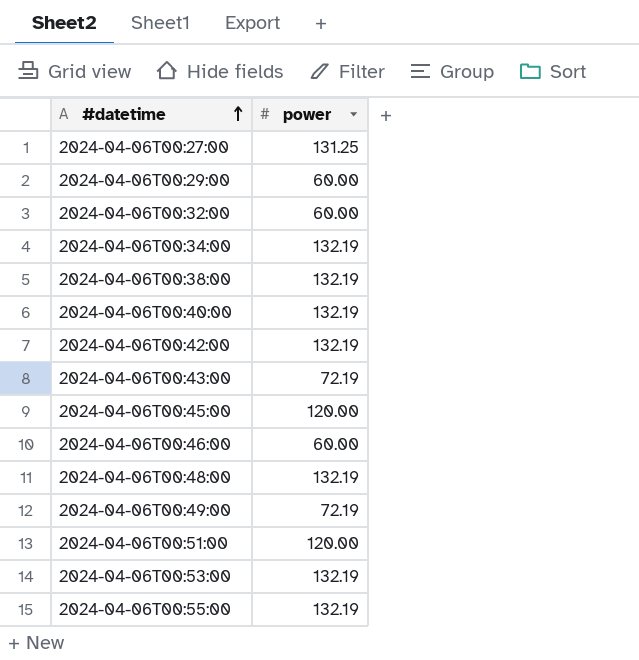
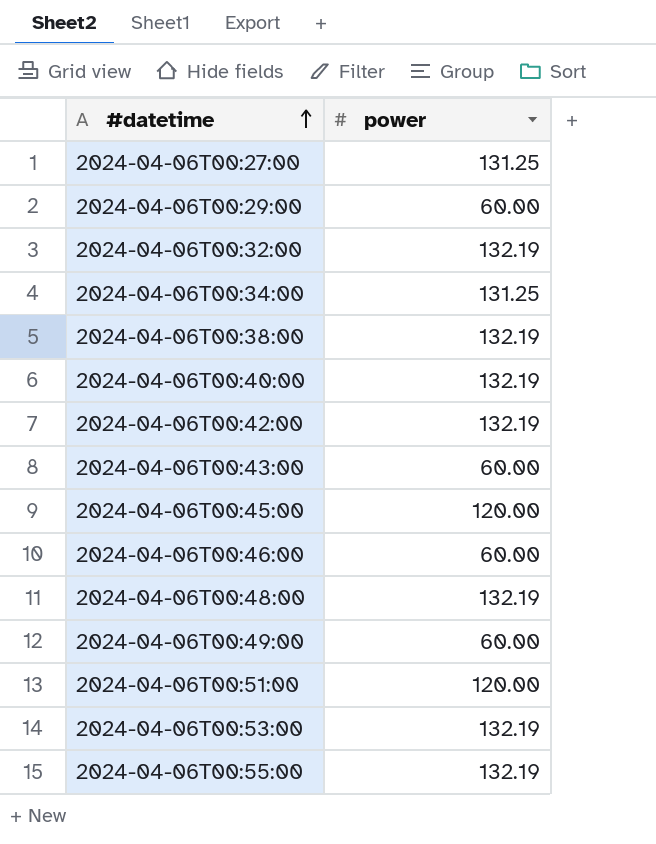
2024-04-06T00:32:00 | power: 60.00 -> 132.19
2024-04-06T00:34:00 | power: 132.19 -> 131.25
2024-04-06T00:43:00 | power: 72.19 -> 60.00
2024-04-06T00:49:00 | power: 72.19 -> 60.00

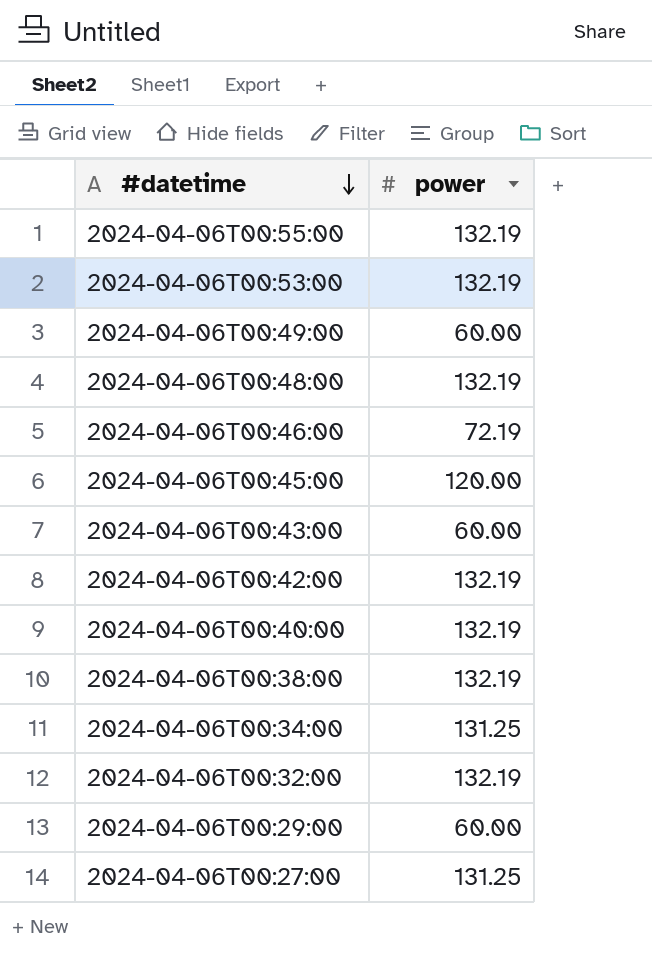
row order: #datetime ascending -> #datetime descending
row 2024-04-06T00:51:00: 120.00 -> none
2024-04-06T00:46:00 | power: 60.00 -> 72.19

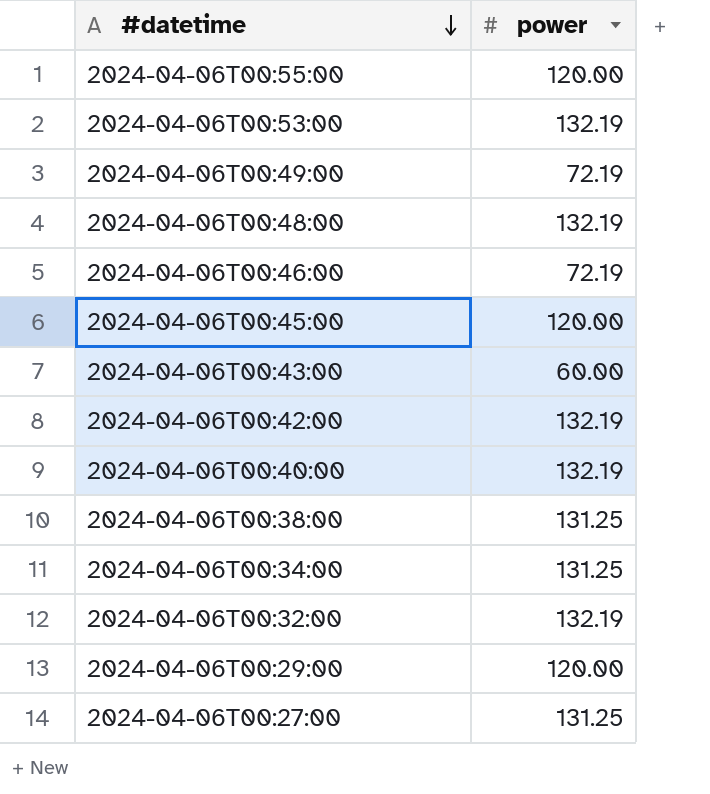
2024-04-06T00:55:00 | power: 132.19 -> 120.00
2024-04-06T00:49:00 | power: 60.00 -> 72.19
2024-04-06T00:38:00 | power: 132.19 -> 131.25
2024-04-06T00:29:00 | power: 60.00 -> 120.00

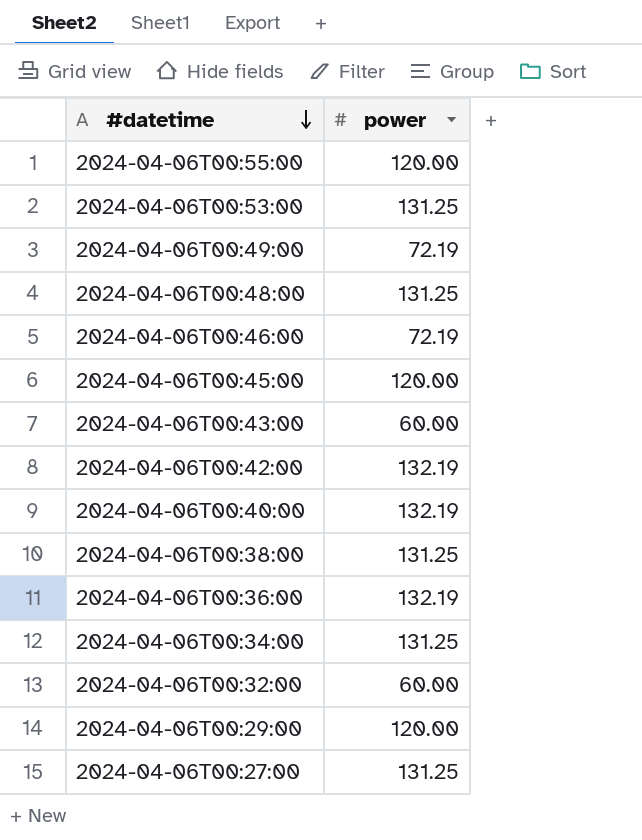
2024-04-06T00:53:00 | power: 132.19 -> 131.25
2024-04-06T00:48:00 | power: 132.19 -> 131.25
row 2024-04-06T00:36:00: none -> 132.19
2024-04-06T00:32:00 | power: 132.19 -> 60.00

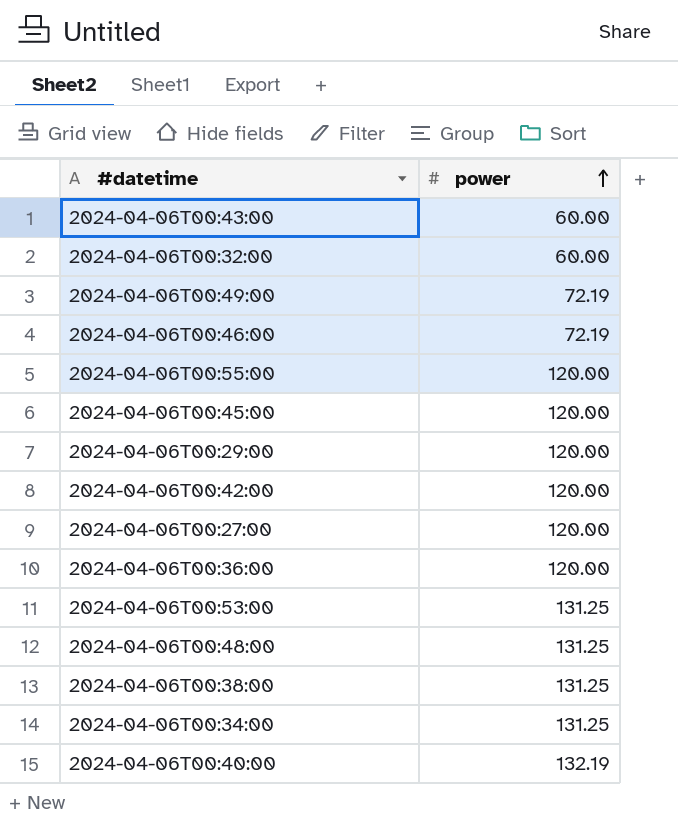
row order: #datetime descending -> power ascending
2024-04-06T00:42:00 | power: 132.19 -> 120.00
2024-04-06T00:27:00 | power: 131.25 -> 120.00
2024-04-06T00:36:00 | power: 132.19 -> 120.00

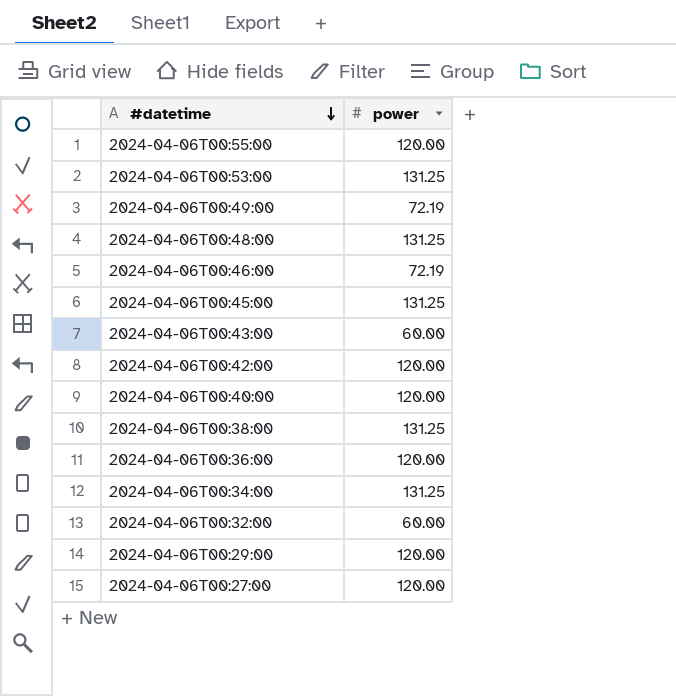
row order: power ascending -> #datetime descending
2024-04-06T00:45:00 | power: 120.00 -> 131.25
2024-04-06T00:40:00 | power: 132.19 -> 120.00

